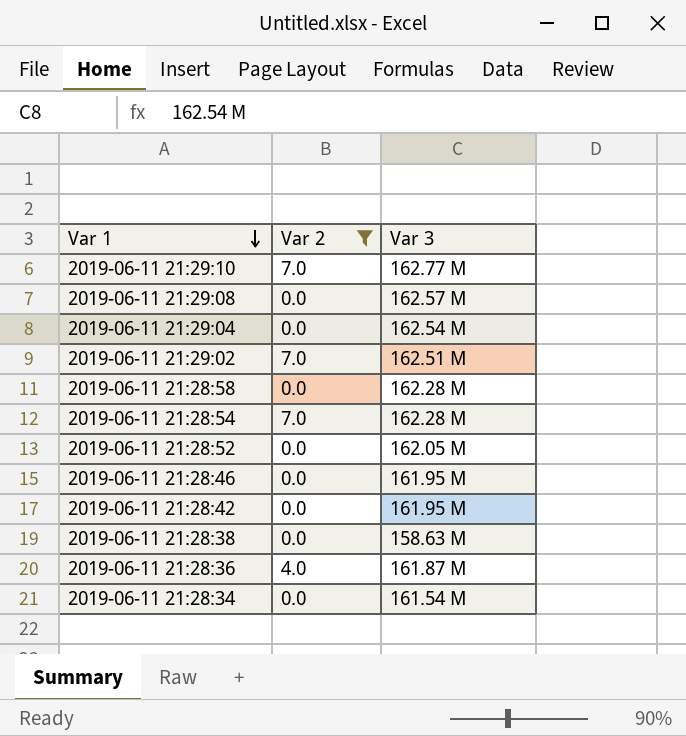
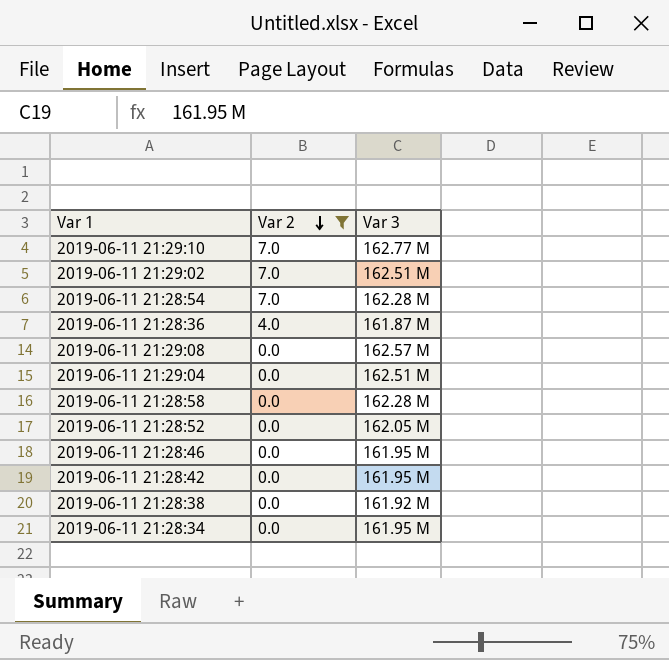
row order: Var 1 descending -> Var 2 descending
2019-06-11 21:29:04 | Var 3: 162.54 M -> 162.51 M
2019-06-11 21:28:38 | Var 3: 158.63 M -> 161.92 M
2019-06-11 21:28:34 | Var 3: 161.54 M -> 161.95 M

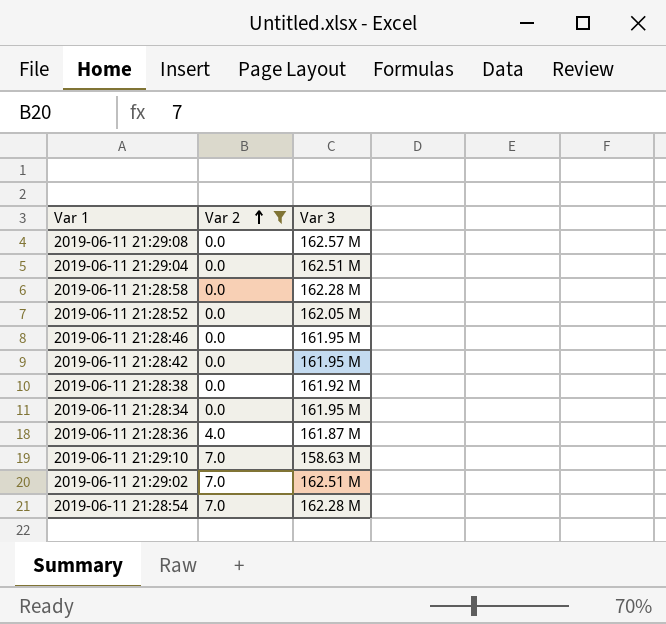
row order: Var 2 descending -> Var 2 ascending
2019-06-11 21:29:10 | Var 3: 162.77 M -> 158.63 M

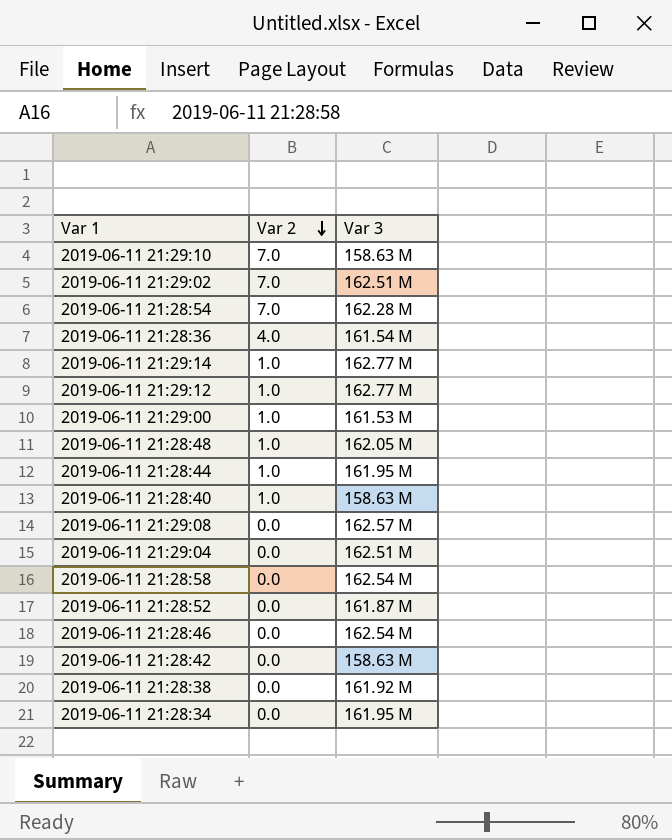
filter: Var 2 != 1.0 -> none
row order: Var 2 ascending -> Var 2 descending
2019-06-11 21:28:36 | Var 3: 161.87 M -> 161.54 M
2019-06-11 21:28:58 | Var 3: 162.28 M -> 162.54 M
2019-06-11 21:28:52 | Var 3: 162.05 M -> 161.87 M
2019-06-11 21:28:46 | Var 3: 161.95 M -> 162.54 M
2019-06-11 21:28:42 | Var 3: 161.95 M -> 158.63 M

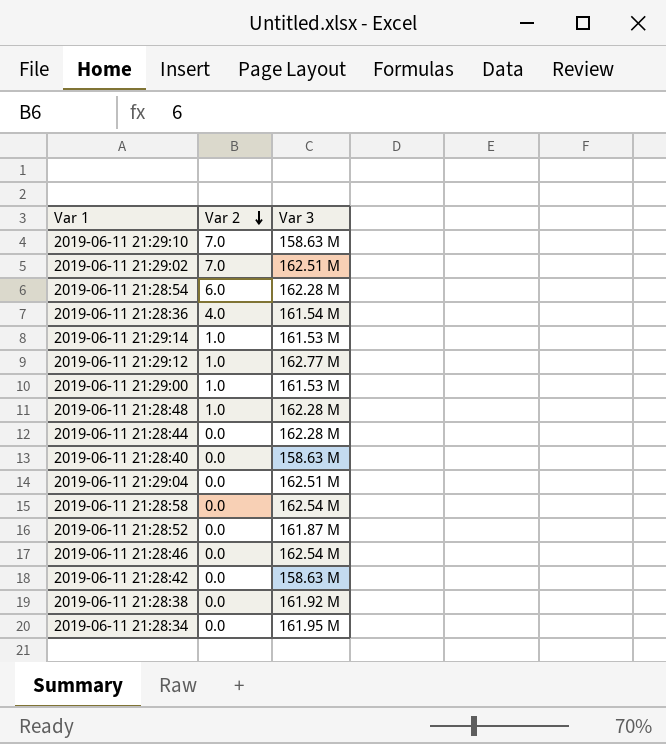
row 2019-06-11 21:29:08: 0.0 | 162.57 M -> none
2019-06-11 21:28:54 | Var 2: 7.0 -> 6.0
2019-06-11 21:29:14 | Var 3: 162.77 M -> 161.53 M
2019-06-11 21:28:48 | Var 3: 162.05 M -> 162.28 M
2019-06-11 21:28:44 | Var 2: 1.0 -> 0.0
2019-06-11 21:28:44 | Var 3: 161.95 M -> 162.28 M
2019-06-11 21:28:40 | Var 2: 1.0 -> 0.0

